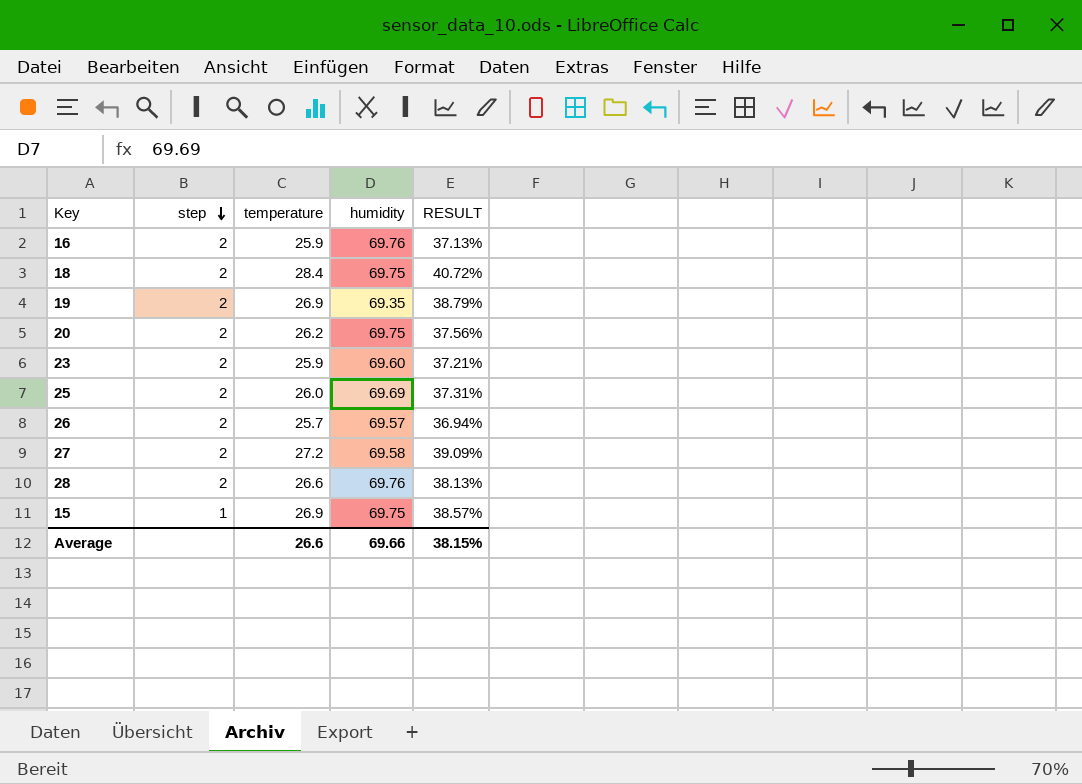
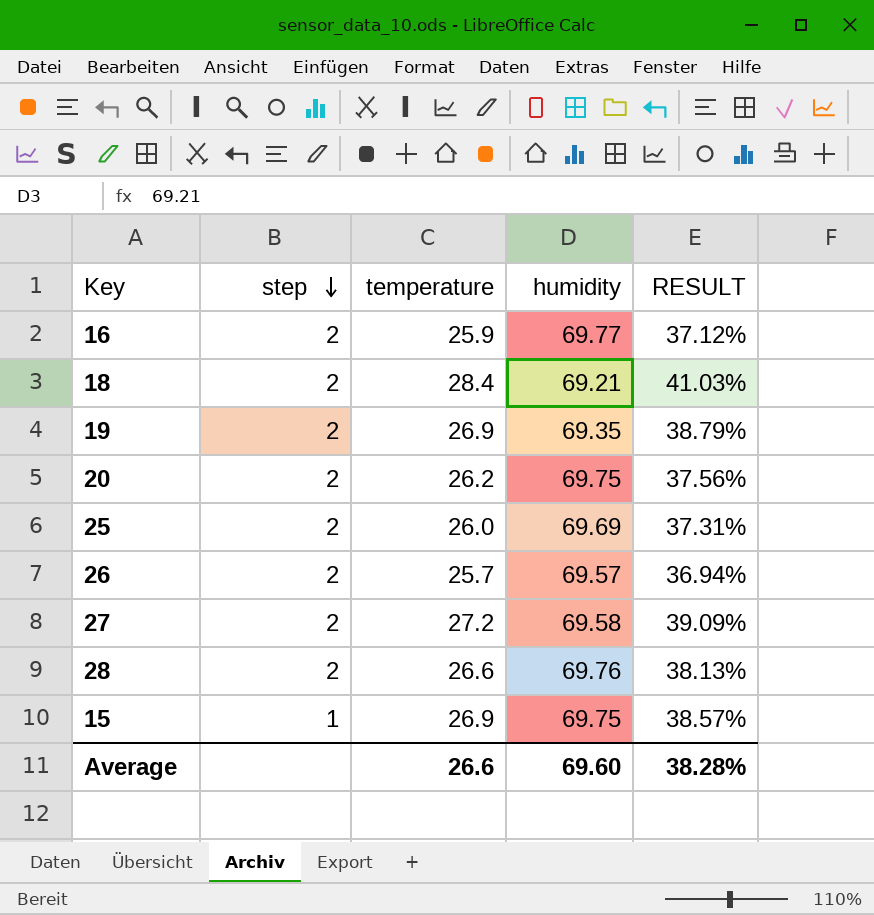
row 23: 2 | 25.9 | 69.60 | 37.21% -> none
16 | humidity: 69.76 -> 69.77
16 | RESULT: 37.13% -> 37.12%
18 | humidity: 69.75 -> 69.21
18 | RESULT: 40.72% -> 41.03%
Average | humidity: 69.66 -> 69.60
Average | RESULT: 38.15% -> 38.28%

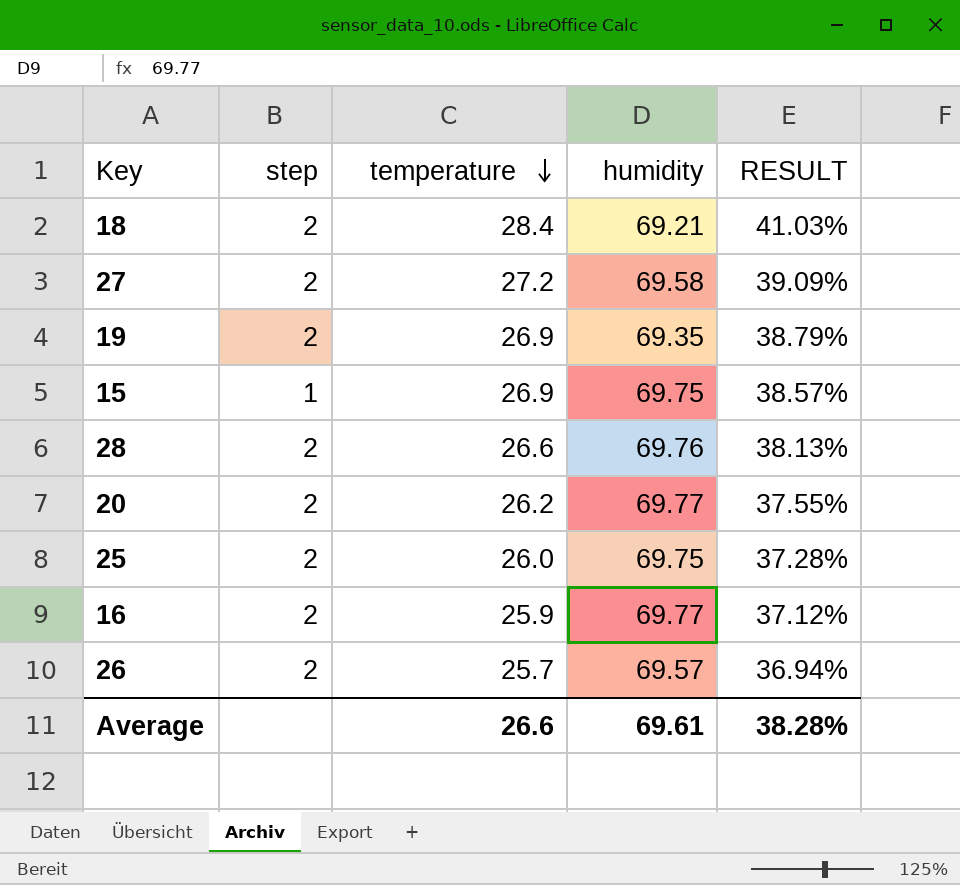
row order: step descending -> temperature descending
20 | humidity: 69.75 -> 69.77
20 | RESULT: 37.56% -> 37.55%
25 | humidity: 69.69 -> 69.75
25 | RESULT: 37.31% -> 37.28%
Average | humidity: 69.60 -> 69.61

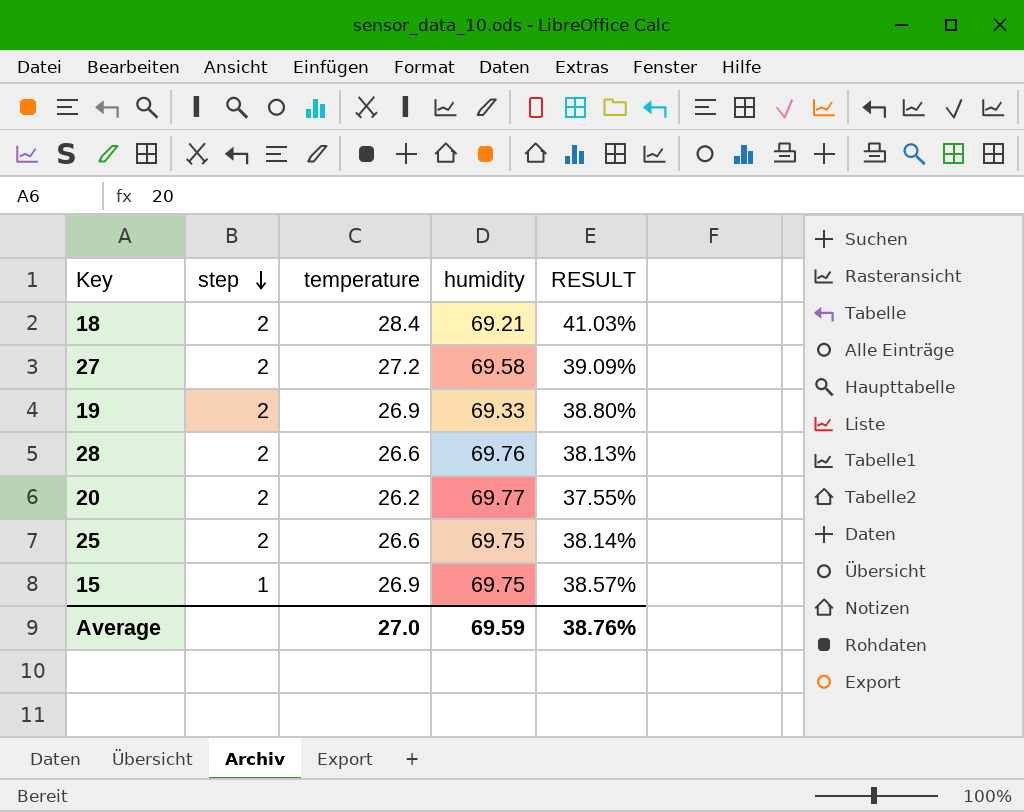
row order: temperature descending -> step descending
row 16: 2 | 25.9 | 69.77 | 37.12% -> none
row 26: 2 | 25.7 | 69.57 | 36.94% -> none
19 | humidity: 69.35 -> 69.33
19 | RESULT: 38.79% -> 38.80%
25 | temperature: 26.0 -> 26.6
25 | RESULT: 37.28% -> 38.14%
Average | temperature: 26.6 -> 27.0
Average | humidity: 69.61 -> 69.59
Average | RESULT: 38.28% -> 38.76%

